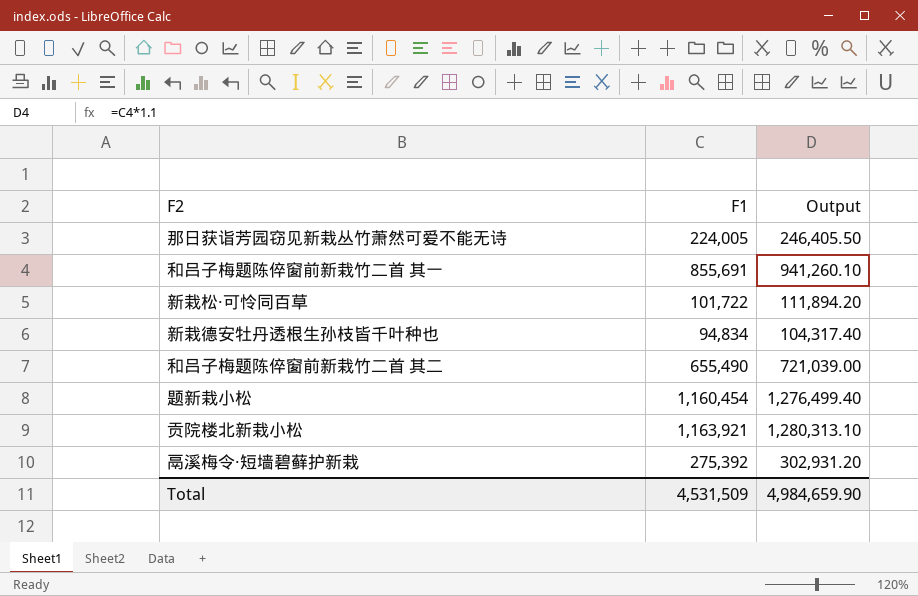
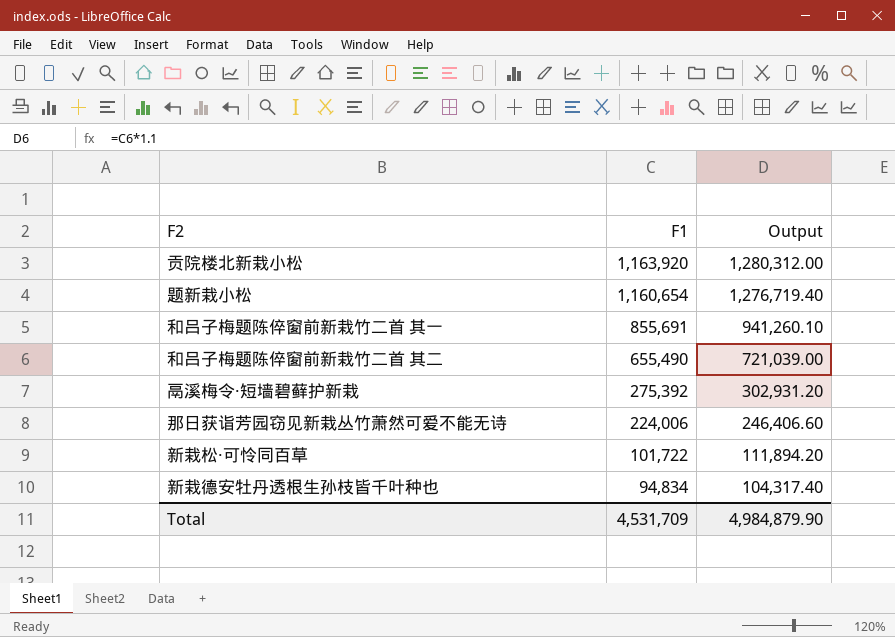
row order: none -> F1 descending
贡院楼北新栽小松 | F1: 1,163,921 -> 1,163,920
贡院楼北新栽小松 | Output: 1,280,313.10 -> 1,280,312.00
题新栽小松 | F1: 1,160,454 -> 1,160,654
题新栽小松 | Output: 1,276,499.40 -> 1,276,719.40
那日获诣芳园窃见新栽丛竹萧然可爱不能无诗 | F1: 224,005 -> 224,006
那日获诣芳园窃见新栽丛竹萧然可爱不能无诗 | Output: 246,405.50 -> 246,406.60
Total | F1: 4,531,509 -> 4,531,709
Total | Output: 4,984,659.90 -> 4,984,879.90

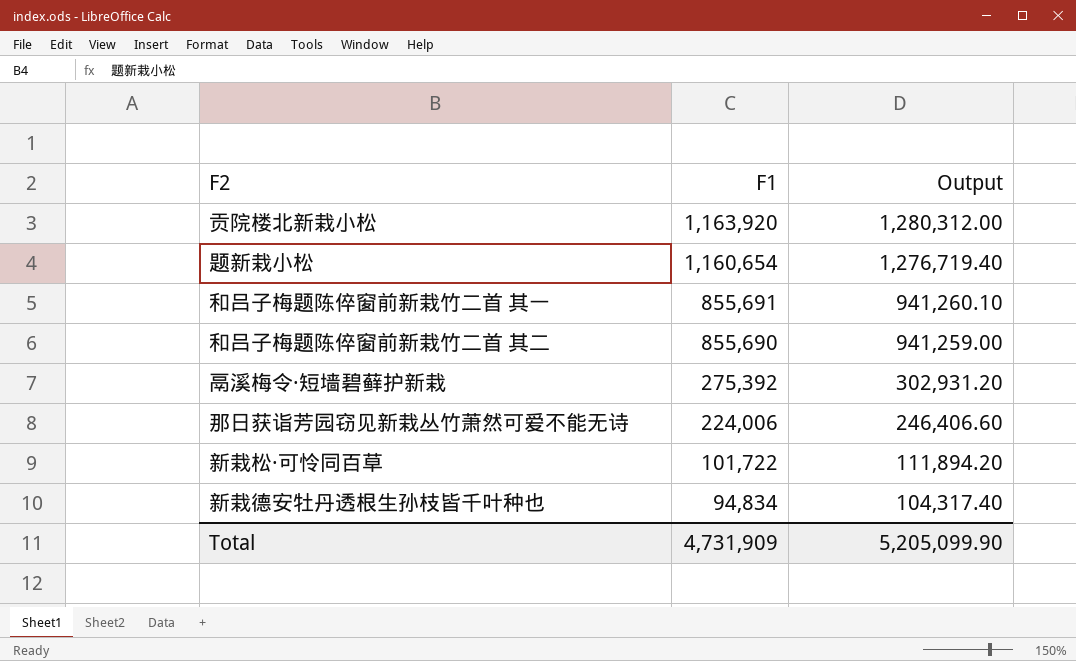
和吕子梅题陈倅窗前新栽竹二首 其二 | F1: 655,490 -> 855,690
和吕子梅题陈倅窗前新栽竹二首 其二 | Output: 721,039.00 -> 941,259.00
Total | F1: 4,531,709 -> 4,731,909
Total | Output: 4,984,879.90 -> 5,205,099.90

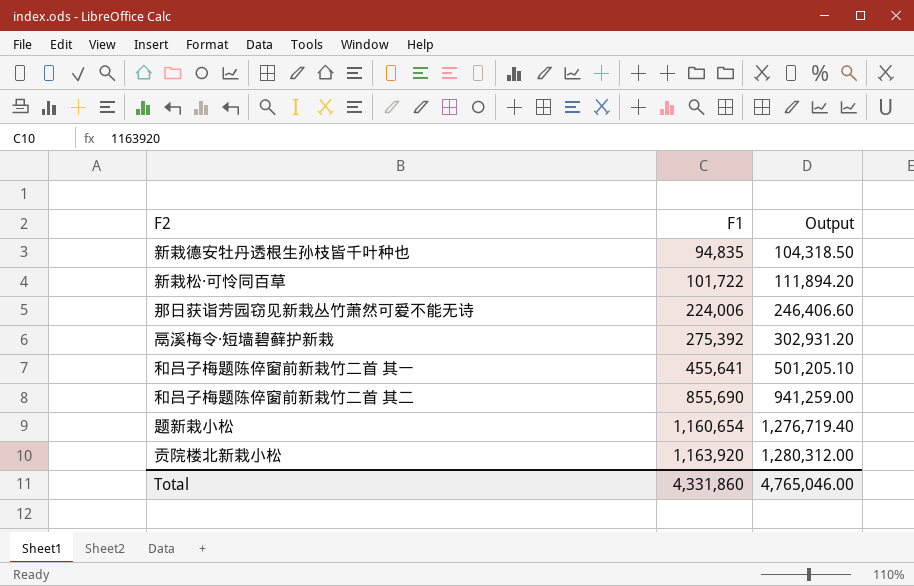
row order: F1 descending -> F1 ascending
新栽德安牡丹透根生孙枝皆千叶种也 | F1: 94,834 -> 94,835
新栽德安牡丹透根生孙枝皆千叶种也 | Output: 104,317.40 -> 104,318.50
和吕子梅题陈倅窗前新栽竹二首 其一 | F1: 855,691 -> 455,641
和吕子梅题陈倅窗前新栽竹二首 其一 | Output: 941,260.10 -> 501,205.10
Total | F1: 4,731,909 -> 4,331,860
Total | Output: 5,205,099.90 -> 4,765,046.00

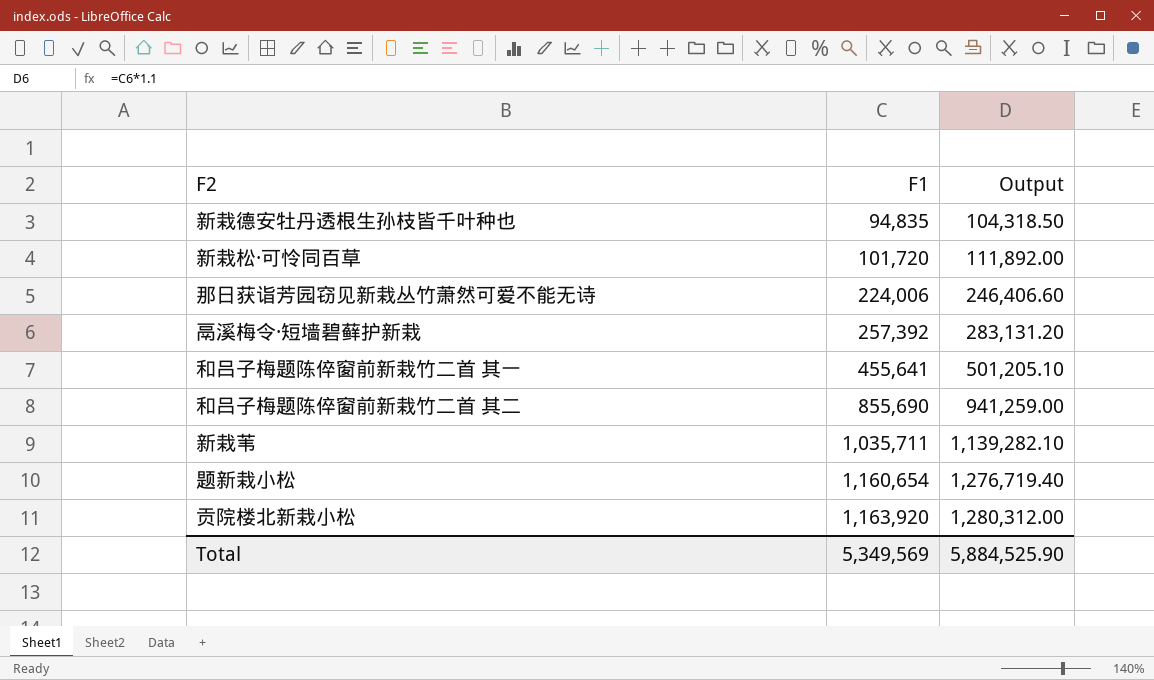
新栽松·可怜同百草 | F1: 101,722 -> 101,720
新栽松·可怜同百草 | Output: 111,894.20 -> 111,892.00
鬲溪梅令·短墙碧藓护新栽 | F1: 275,392 -> 257,392
鬲溪梅令·短墙碧藓护新栽 | Output: 302,931.20 -> 283,131.20
row 新栽苇: none -> 1,035,711 | 1,139,282.10
Total | F1: 4,331,860 -> 5,349,569
Total | Output: 4,765,046.00 -> 5,884,525.90

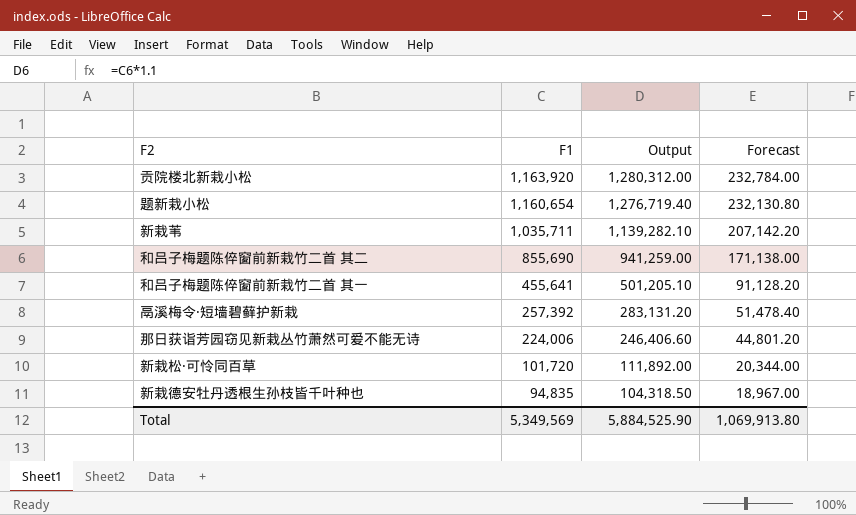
row order: F1 ascending -> F1 descending
column Forecast | formula: none -> [F1] * 0.2

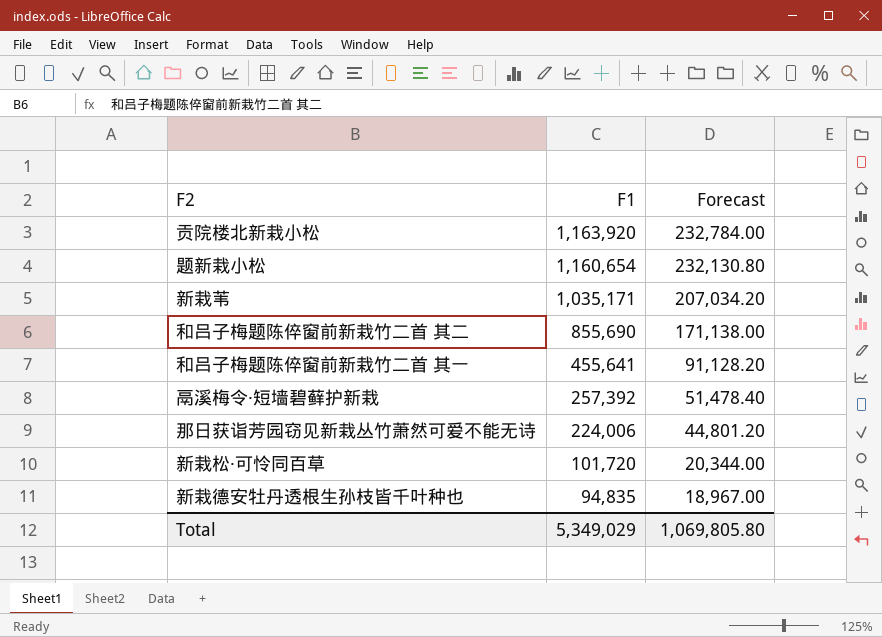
column Output | formula: [F1] * 1.1 -> none
新栽苇 | F1: 1,035,711 -> 1,035,171
新栽苇 | Forecast: 207,142.20 -> 207,034.20
Total | F1: 5,349,569 -> 5,349,029
Total | Forecast: 1,069,913.80 -> 1,069,805.80

